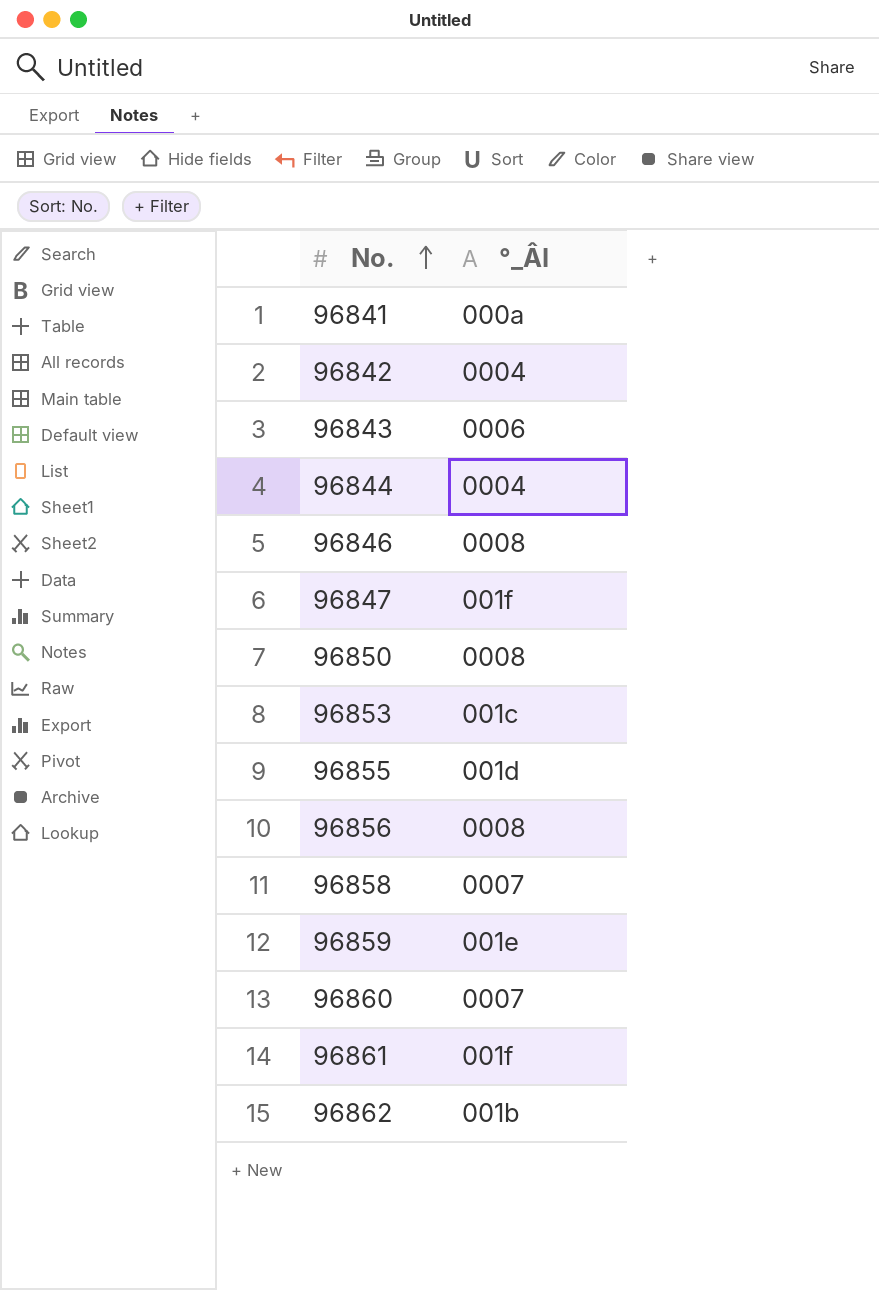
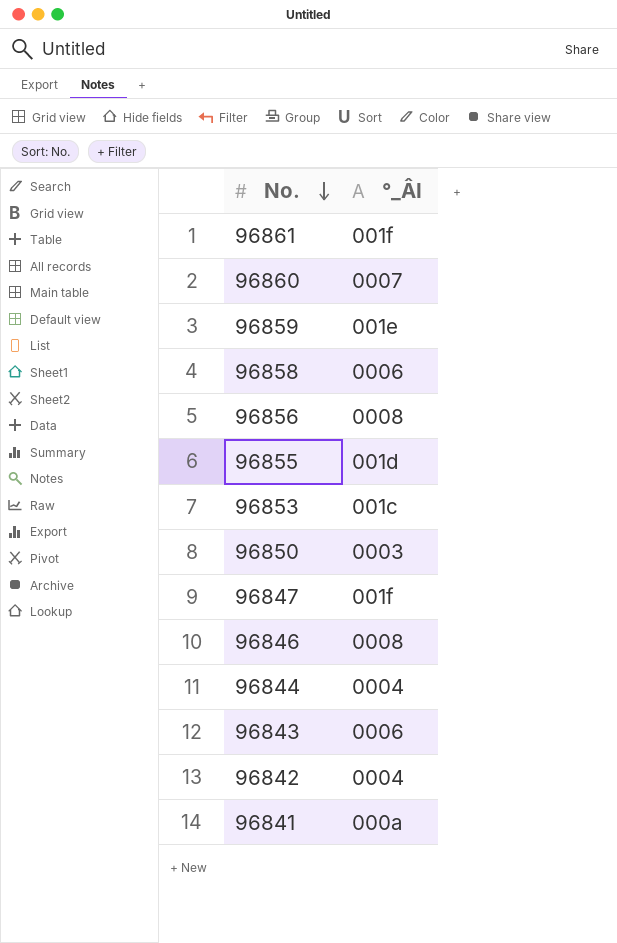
row order: No. ascending -> No. descending
row 96862: 001b -> none
96858 | °_ÂI: 0007 -> 0006
96850 | °_ÂI: 0008 -> 0003

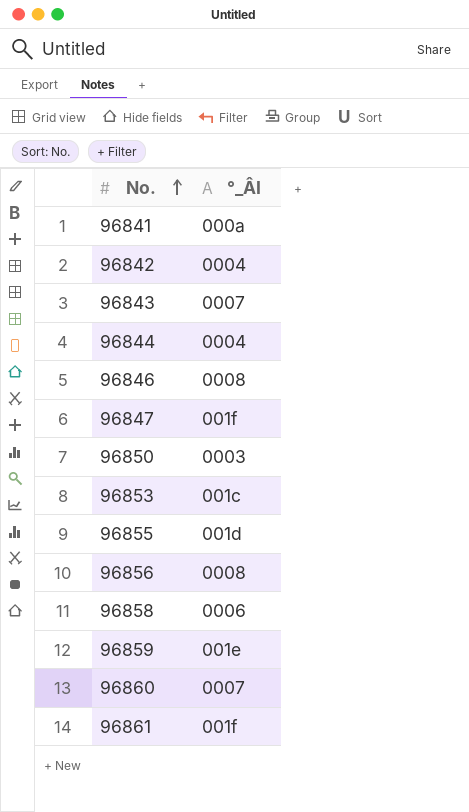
row order: No. descending -> No. ascending
96843 | °_ÂI: 0006 -> 0007

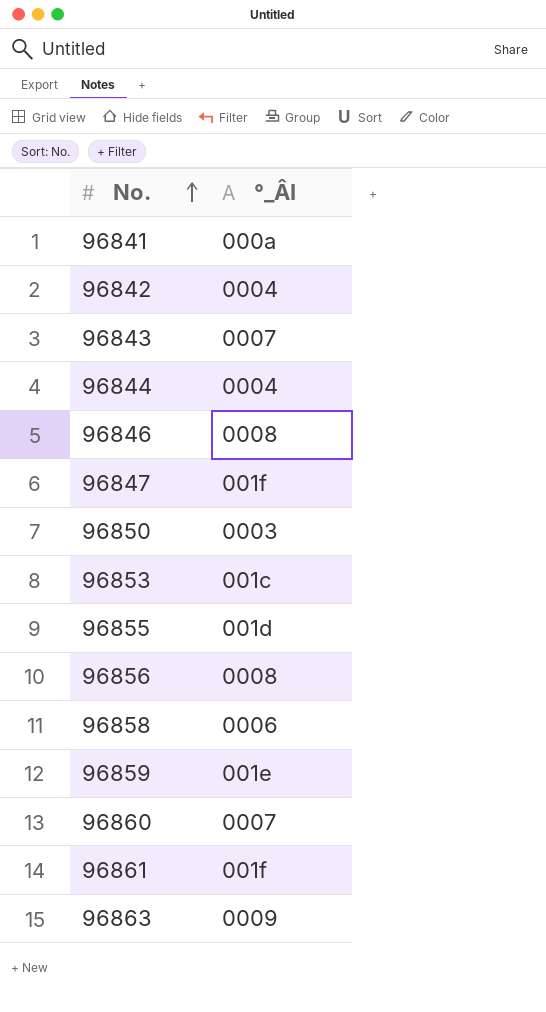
row 96863: none -> 0009

